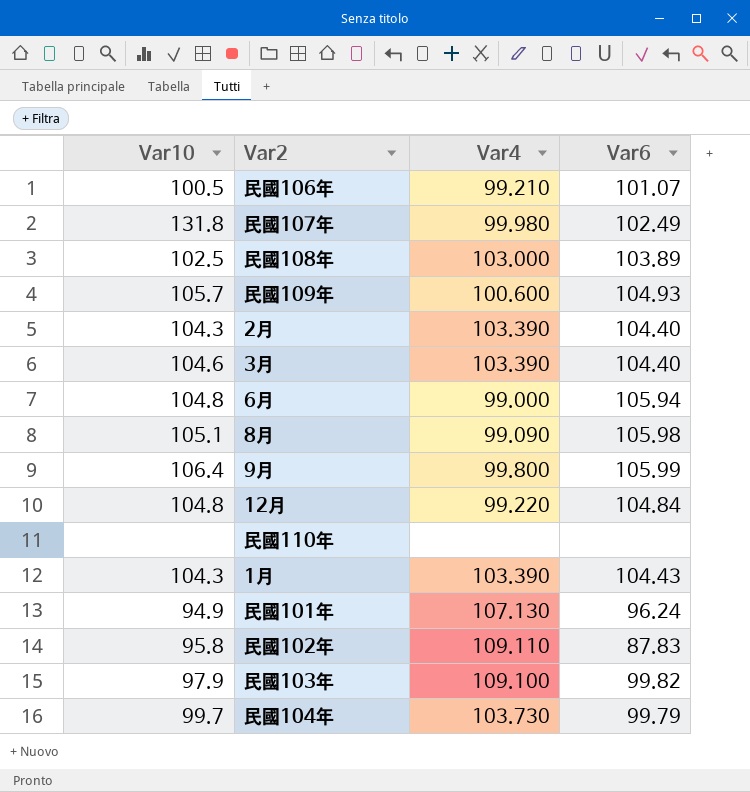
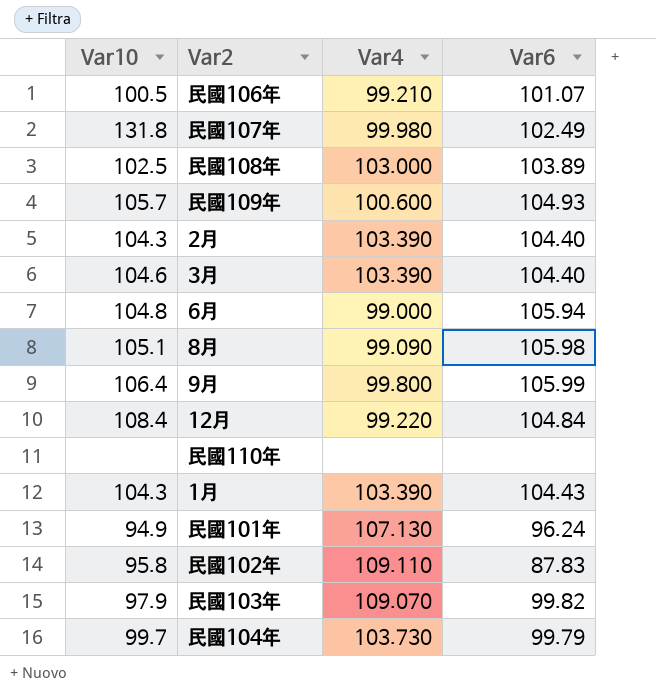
12月 | Var10: 104.8 -> 108.4
民國103年 | Var4: 109.100 -> 109.070

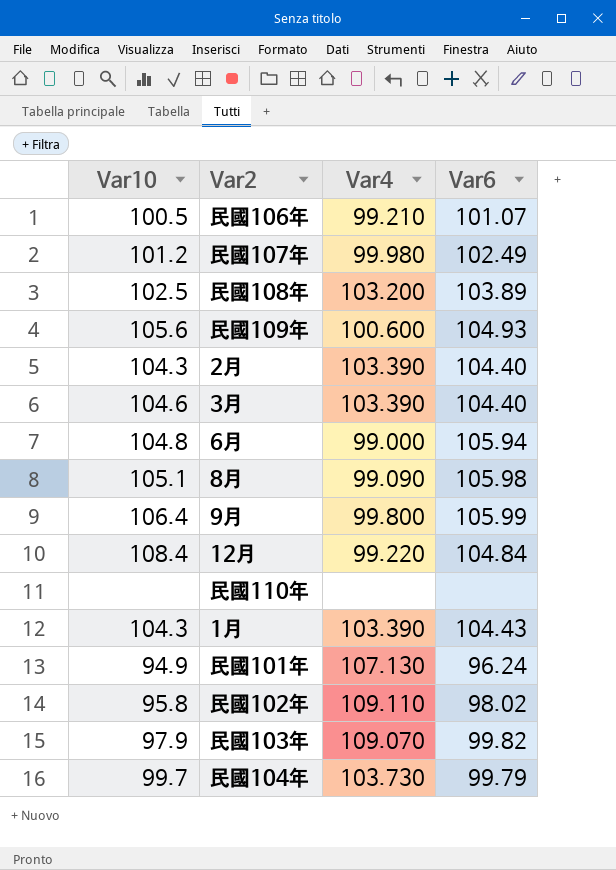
民國107年 | Var10: 131.8 -> 101.2
民國108年 | Var4: 103.000 -> 103.200
民國109年 | Var10: 105.7 -> 105.6
民國102年 | Var6: 87.83 -> 98.02

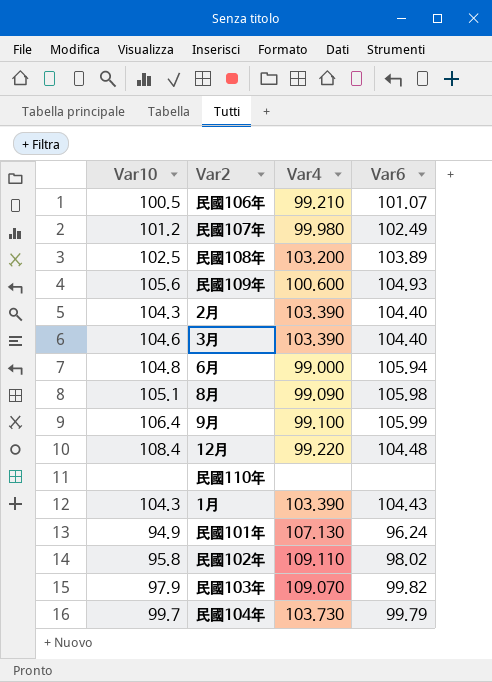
9月 | Var4: 99.800 -> 99.100
12月 | Var6: 104.84 -> 104.48

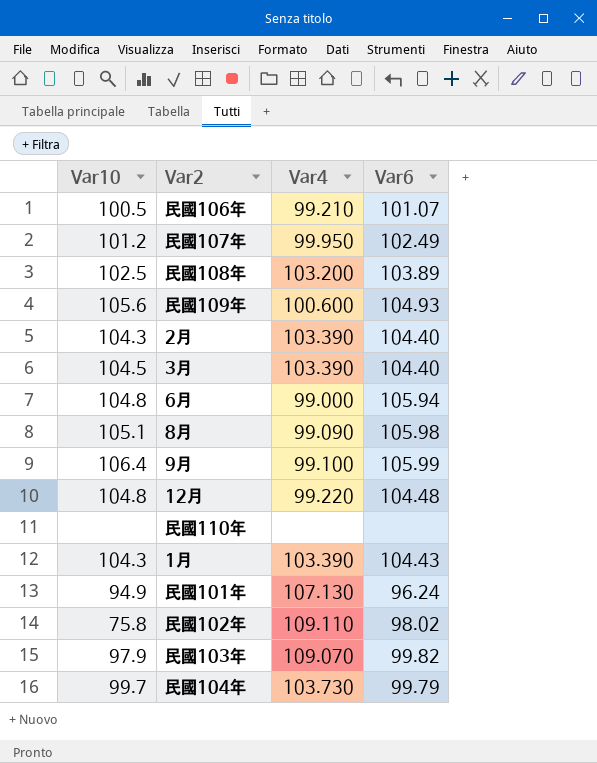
民國107年 | Var4: 99.980 -> 99.950
3月 | Var10: 104.6 -> 104.5
12月 | Var10: 108.4 -> 104.8
民國102年 | Var10: 95.8 -> 75.8

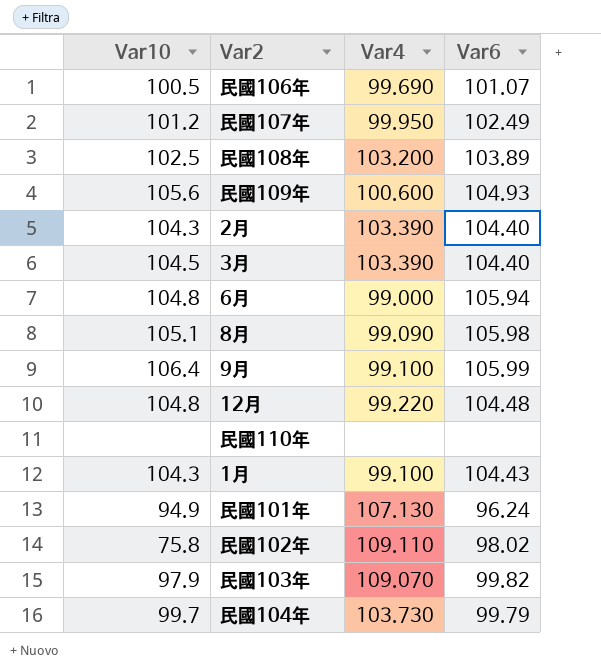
民國106年 | Var4: 99.210 -> 99.690
1月 | Var4: 103.390 -> 99.100

